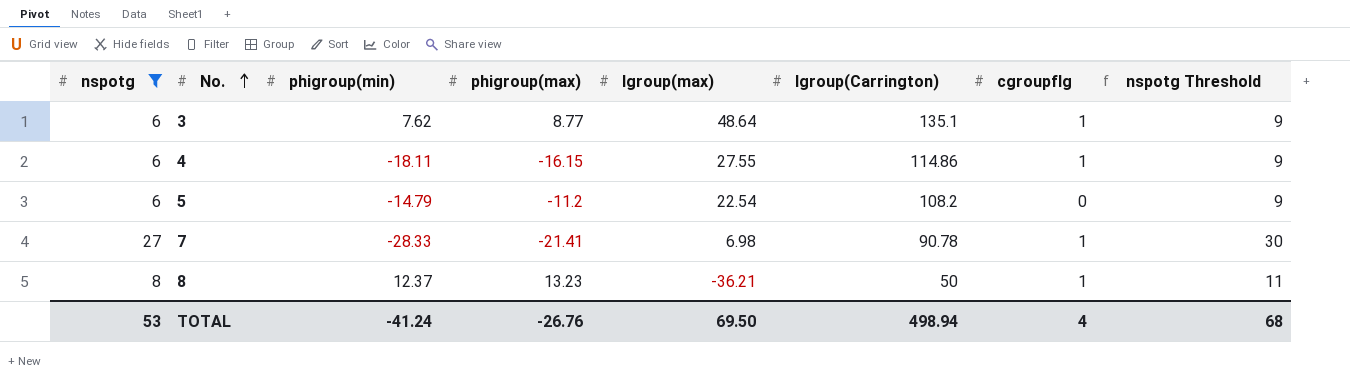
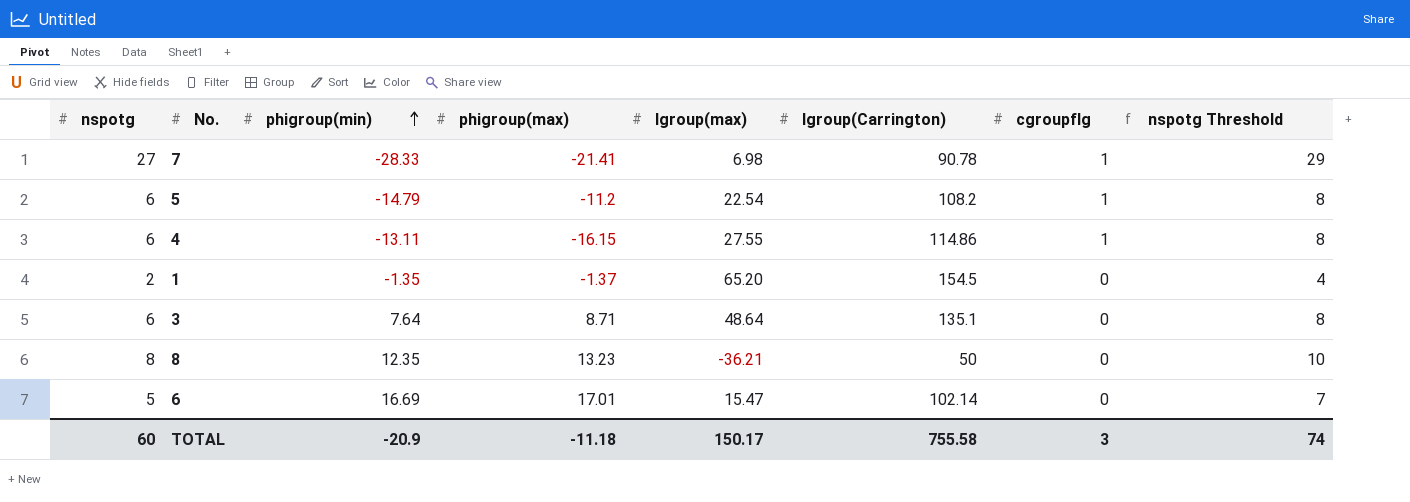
filter: nspotg >= 6 -> none
row order: No. ascending -> phigroup(min) ascending
column nspotg Threshold | formula: [nspotg] + 3 -> [nspotg] + 2
5 | cgroupflg: 0 -> 1
4 | phigroup(min): -18.11 -> -13.11
3 | phigroup(min): 7.62 -> 7.64
3 | phigroup(max): 8.77 -> 8.71
3 | cgroupflg: 1 -> 0
8 | phigroup(min): 12.37 -> 12.35
8 | cgroupflg: 1 -> 0
TOTAL | nspotg: 53 -> 60
TOTAL | phigroup(min): -41.24 -> -20.9
TOTAL | phigroup(max): -26.76 -> -11.18
TOTAL | lgroup(max): 69.50 -> 150.17
TOTAL | lgroup(Carrington): 498.94 -> 755.58
TOTAL | cgroupflg: 4 -> 3
TOTAL | nspotg Threshold: 68 -> 74

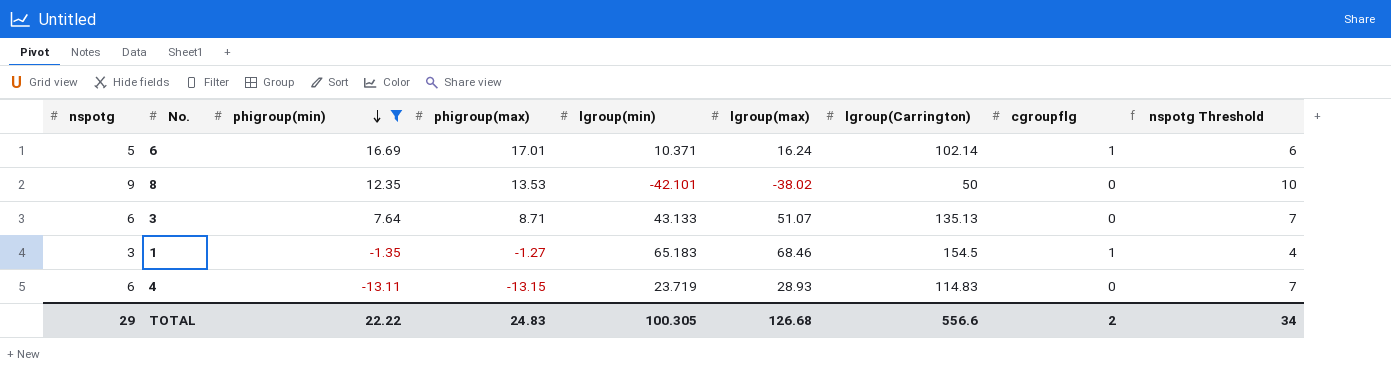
filter: none -> phigroup(min) >= -13.11
row order: phigroup(min) ascending -> phigroup(min) descending
column lgroup(min) | position: none -> 5
column nspotg Threshold | formula: [nspotg] + 2 -> [nspotg] + 1
6 | lgroup(max): 15.47 -> 16.24
6 | cgroupflg: 0 -> 1
8 | nspotg: 8 -> 9
8 | phigroup(max): 13.23 -> 13.53
8 | lgroup(max): -36.21 -> -38.02
3 | lgroup(max): 48.64 -> 51.07
3 | lgroup(Carrington): 135.1 -> 135.13
1 | nspotg: 2 -> 3
1 | phigroup(max): -1.37 -> -1.27
1 | lgroup(max): 65.20 -> 68.46
1 | cgroupflg: 0 -> 1
4 | phigroup(max): -16.15 -> -13.15
4 | lgroup(max): 27.55 -> 28.93
4 | lgroup(Carrington): 114.86 -> 114.83
4 | cgroupflg: 1 -> 0
TOTAL | nspotg: 60 -> 29
TOTAL | phigroup(min): -20.9 -> 22.22
TOTAL | phigroup(max): -11.18 -> 24.83
TOTAL | lgroup(max): 150.17 -> 126.68
TOTAL | lgroup(Carrington): 755.58 -> 556.6
TOTAL | cgroupflg: 3 -> 2
TOTAL | nspotg Threshold: 74 -> 34

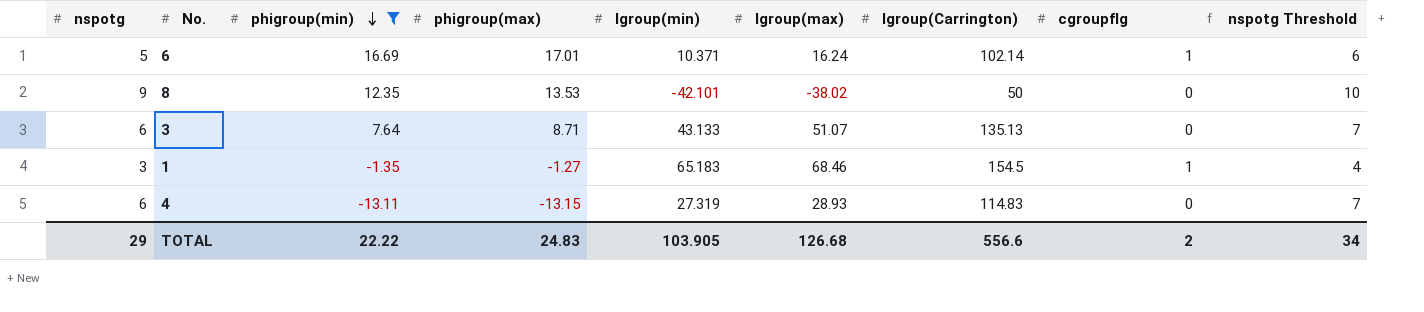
4 | lgroup(min): 23.719 -> 27.319
TOTAL | lgroup(min): 100.305 -> 103.905

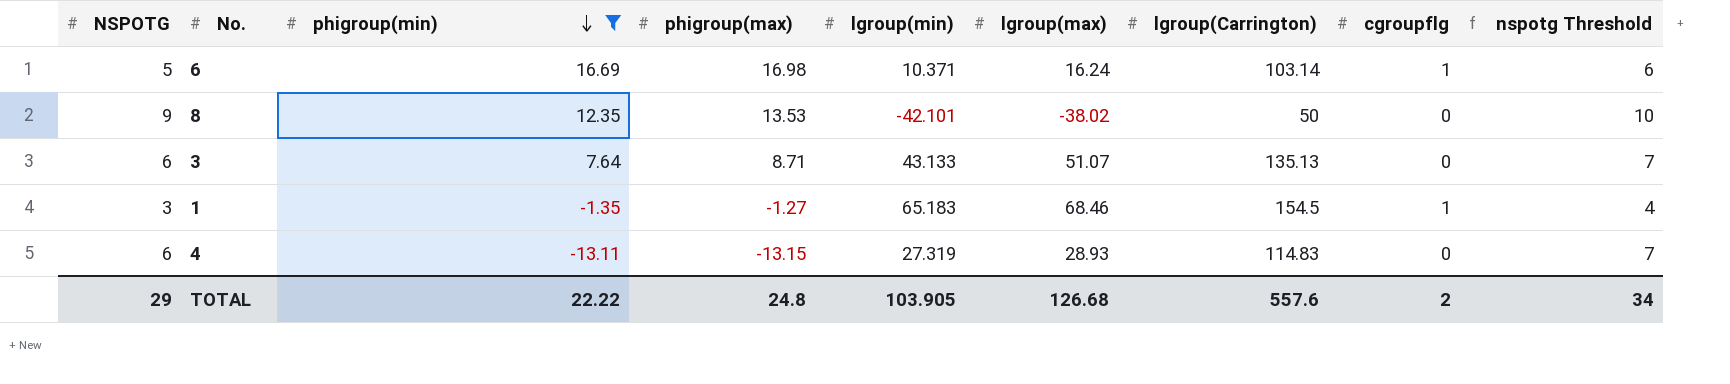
column name: nspotg -> NSPOTG
6 | phigroup(max): 17.01 -> 16.98
6 | lgroup(Carrington): 102.14 -> 103.14
TOTAL | phigroup(max): 24.83 -> 24.8
TOTAL | lgroup(Carrington): 556.6 -> 557.6

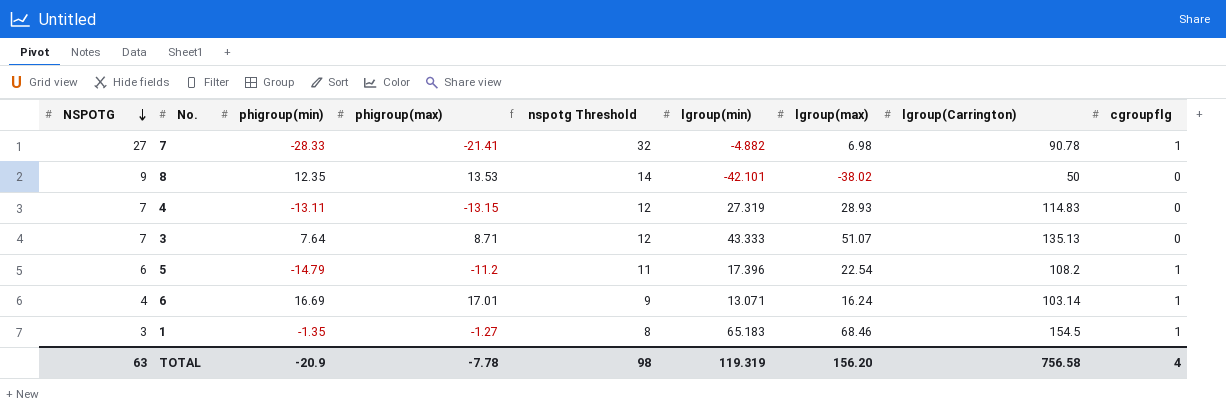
filter: phigroup(min) >= -13.11 -> none
row order: phigroup(min) descending -> NSPOTG descending
column nspotg Threshold | formula: [NSPOTG] + 1 -> [NSPOTG] + 5
column nspotg Threshold | position: 9 -> 5
4 | NSPOTG: 6 -> 7
3 | NSPOTG: 6 -> 7
3 | lgroup(min): 43.133 -> 43.333
6 | NSPOTG: 5 -> 4
6 | phigroup(max): 16.98 -> 17.01
6 | lgroup(min): 10.371 -> 13.071
TOTAL | NSPOTG: 29 -> 63
TOTAL | phigroup(min): 22.22 -> -20.9
TOTAL | phigroup(max): 24.8 -> -7.78
TOTAL | nspotg Threshold: 34 -> 98
TOTAL | lgroup(min): 103.905 -> 119.319
TOTAL | lgroup(max): 126.68 -> 156.20
TOTAL | lgroup(Carrington): 557.6 -> 756.58
TOTAL | cgroupflg: 2 -> 4

